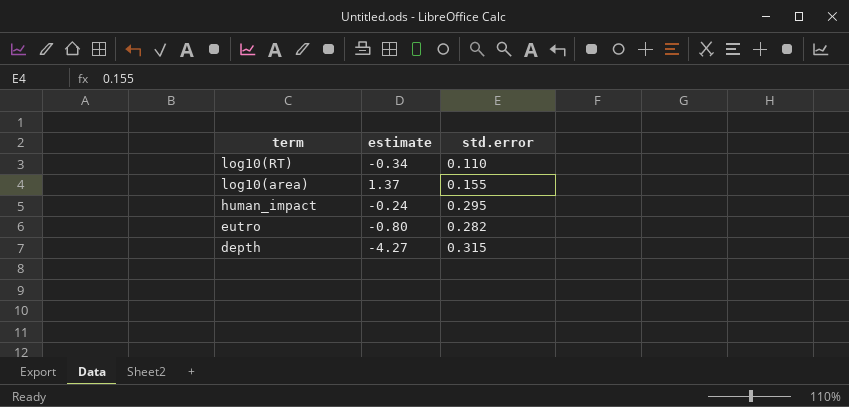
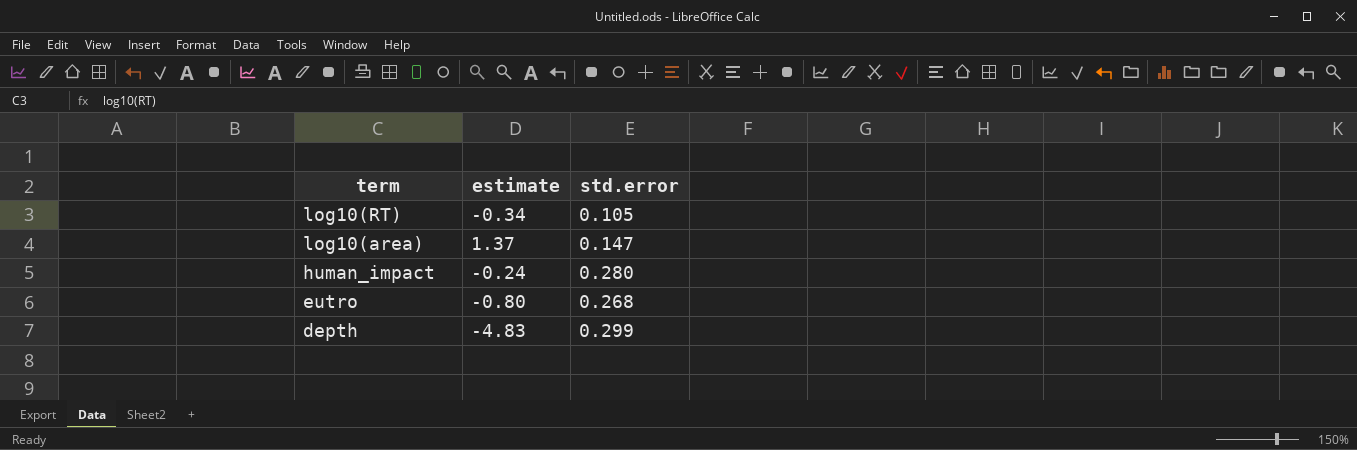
log10(RT) | std.error: 0.110 -> 0.105
log10(area) | std.error: 0.155 -> 0.147
human_impact | std.error: 0.295 -> 0.280
eutro | std.error: 0.282 -> 0.268
depth | estimate: -4.27 -> -4.83
depth | std.error: 0.315 -> 0.299

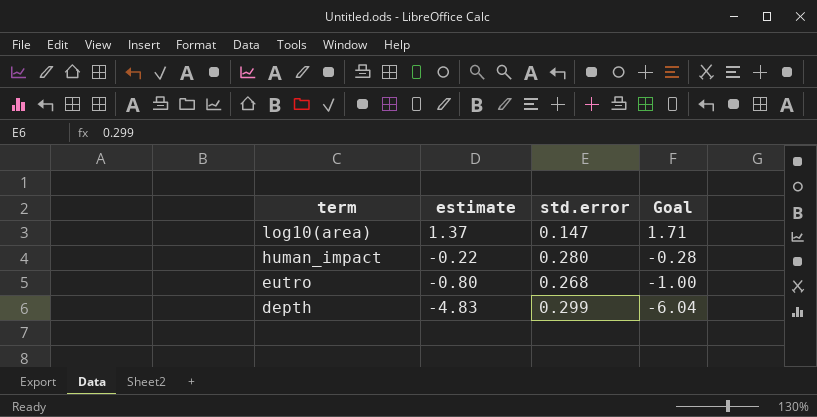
column Goal | formula: none -> [estimate] * 1.25
row log10(RT): -0.34 | 0.105 -> none
human_impact | estimate: -0.24 -> -0.22

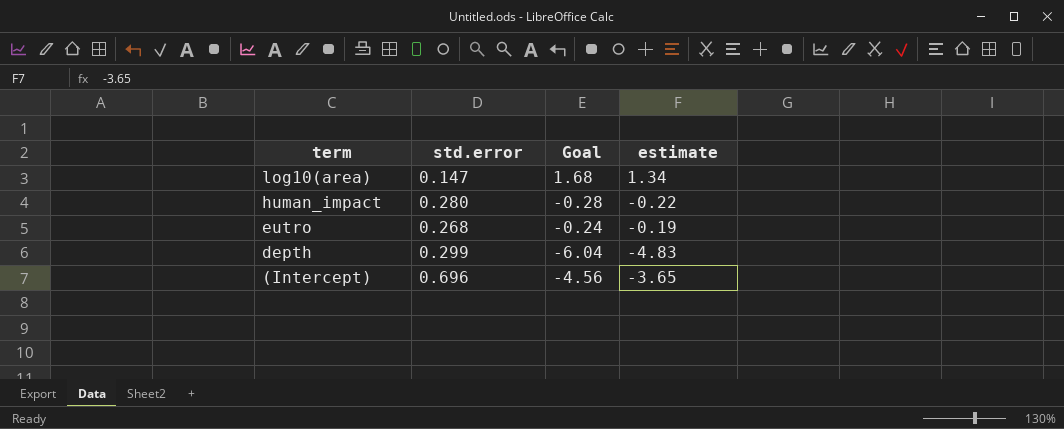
column estimate | position: 2 -> 4
log10(area) | Goal: 1.71 -> 1.68
log10(area) | estimate: 1.37 -> 1.34
eutro | Goal: -1.00 -> -0.24
eutro | estimate: -0.80 -> -0.19
row (Intercept): none -> 0.696 | -4.56 | -3.65

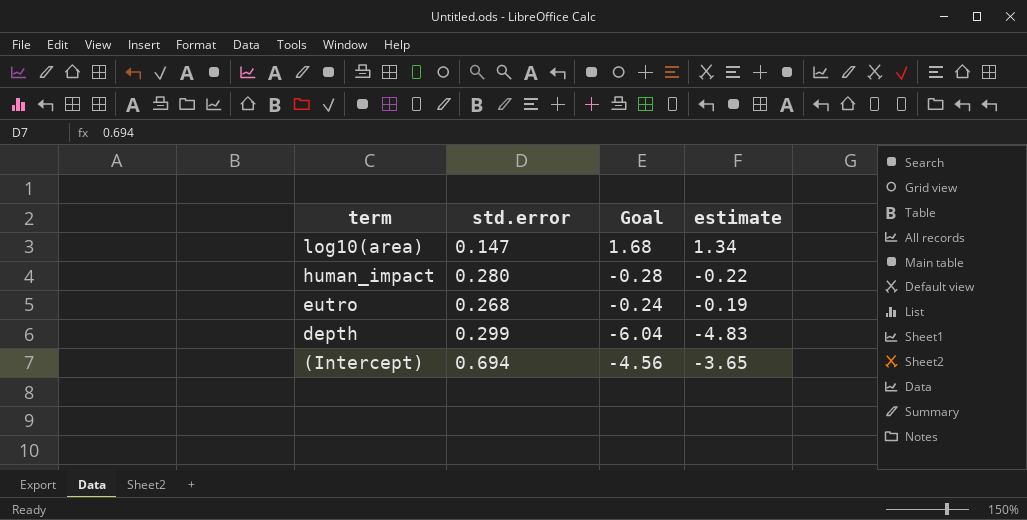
(Intercept) | std.error: 0.696 -> 0.694

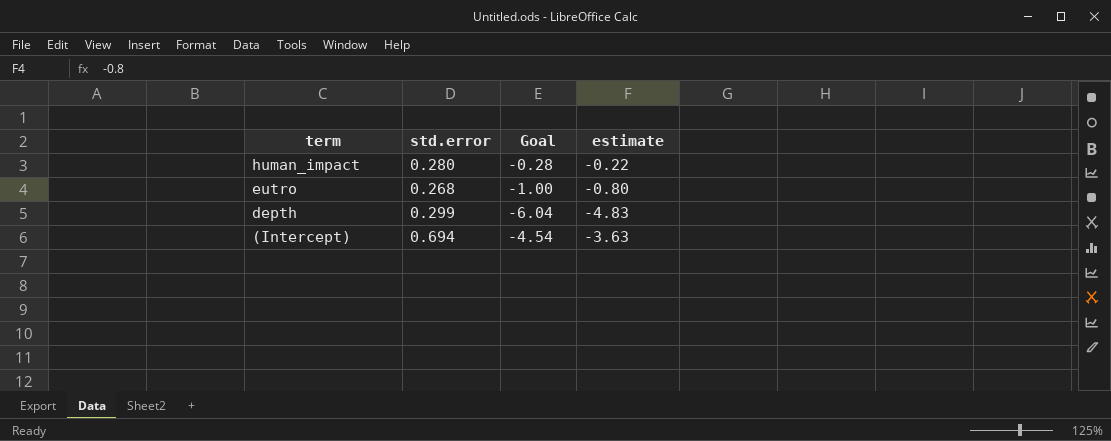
row log10(area): 0.147 | 1.68 | 1.34 -> none
eutro | Goal: -0.24 -> -1.00
eutro | estimate: -0.19 -> -0.80
(Intercept) | Goal: -4.56 -> -4.54
(Intercept) | estimate: -3.65 -> -3.63

